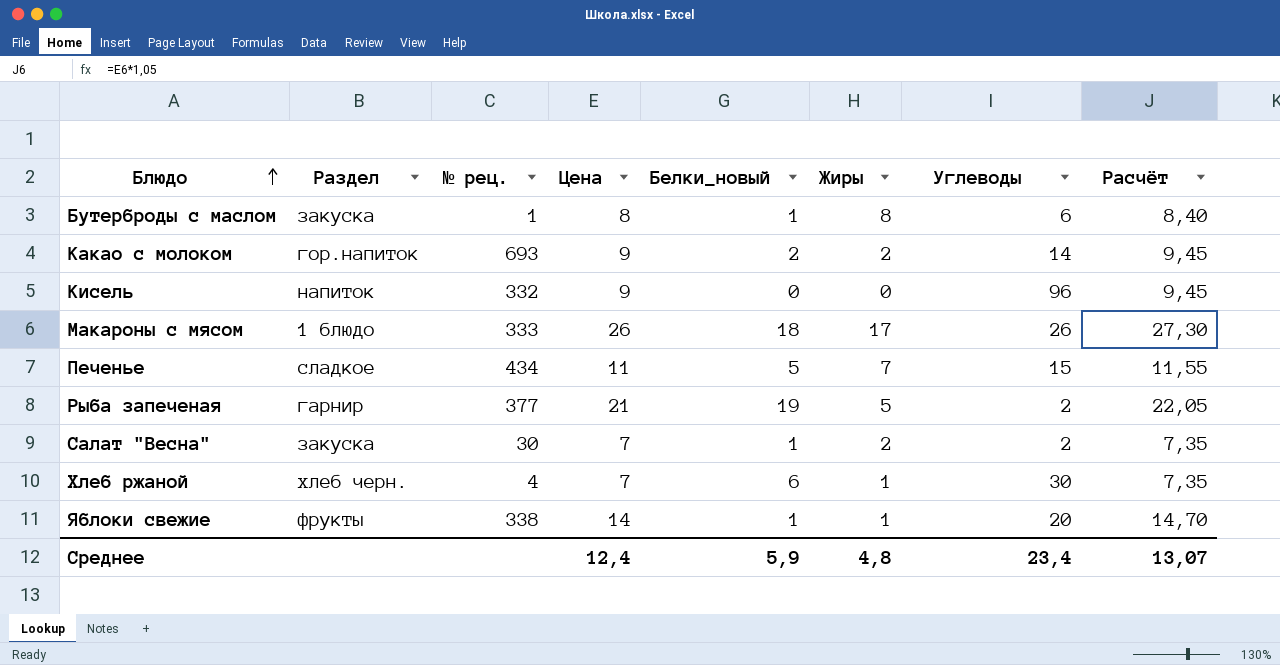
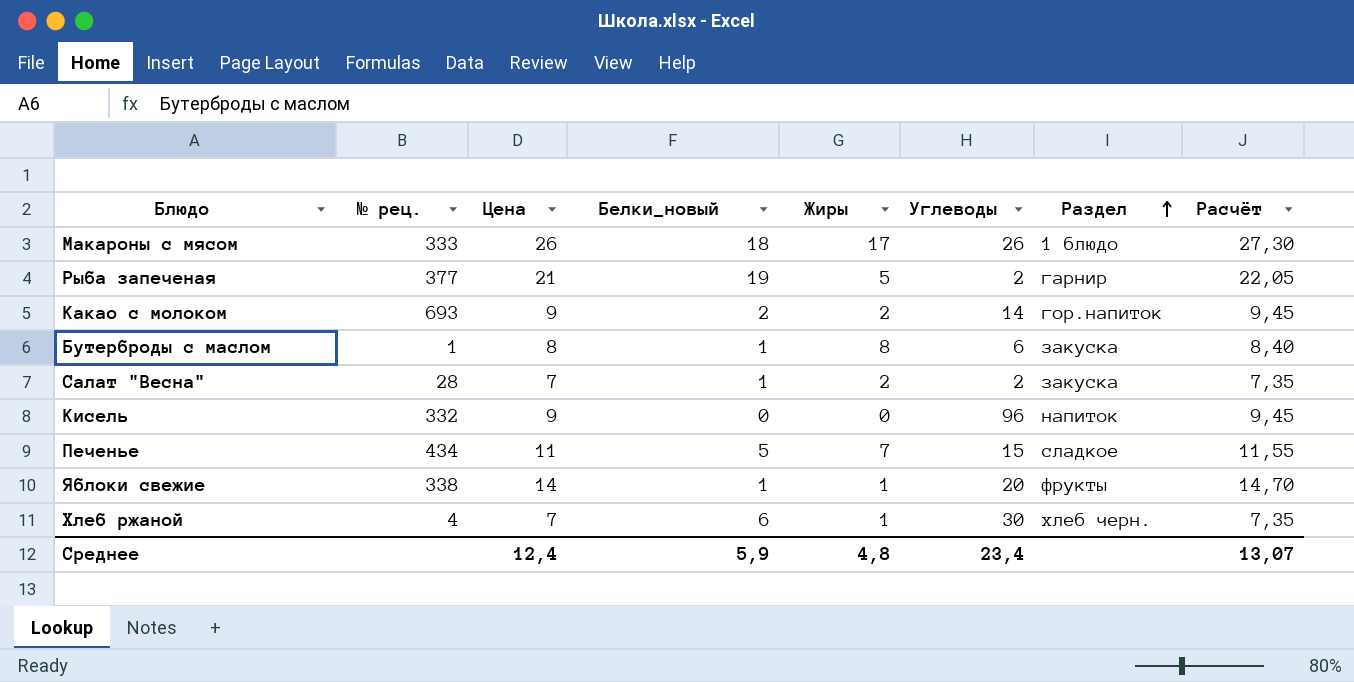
row order: Блюдо ascending -> Раздел ascending
column Раздел | position: 2 -> 7
Салат "Весна" | № рец.: 30 -> 28

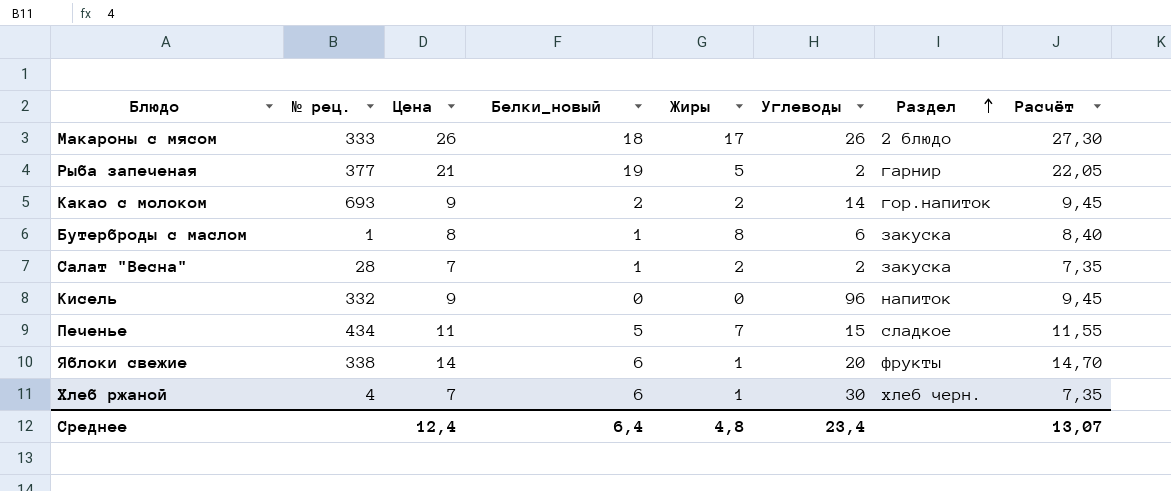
Макароны с мясом | Раздел: 1 блюдо -> 2 блюдо
Яблоки свежие | Белки_новый: 1 -> 6
Среднее | Белки_новый: 5,9 -> 6,4

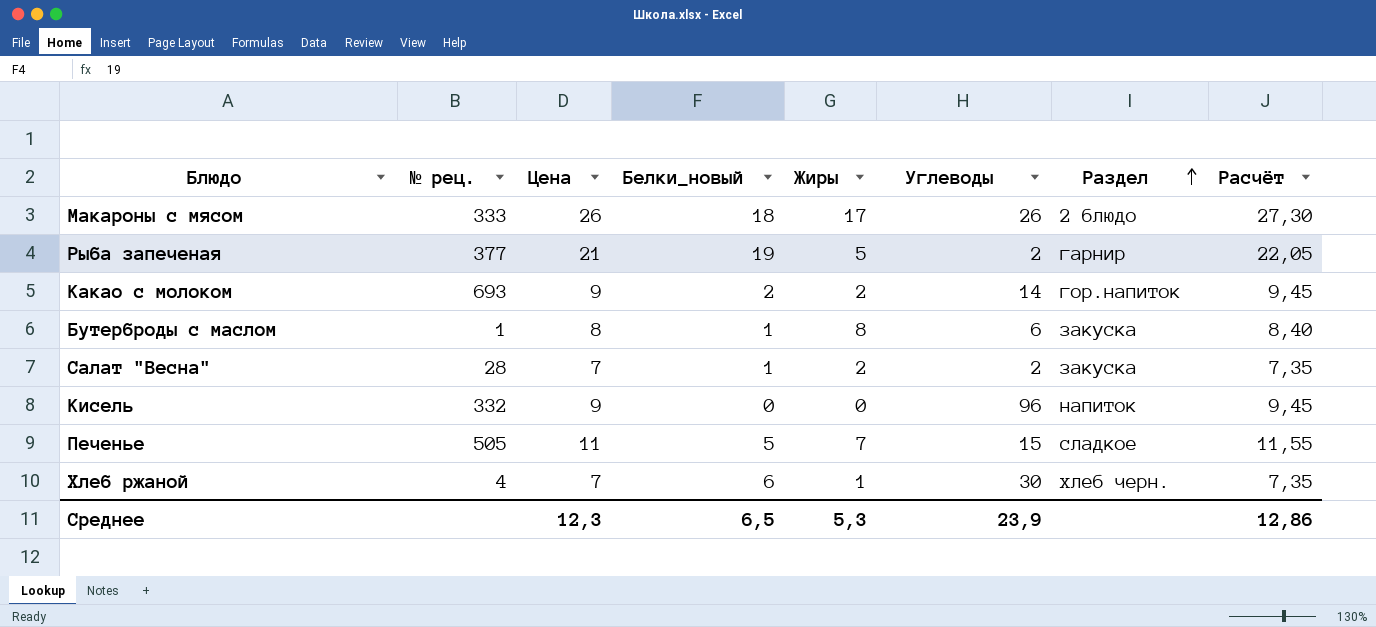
row Яблоки свежие: 338 | 14 | 6 | 1 | 20 | фрукты | 14,70 -> none
Печенье | № рец.: 434 -> 505
Среднее | Цена: 12,4 -> 12,3
Среднее | Белки_новый: 6,4 -> 6,5
Среднее | Жиры: 4,8 -> 5,3
Среднее | Углеводы: 23,4 -> 23,9
Среднее | Расчёт: 13,07 -> 12,86

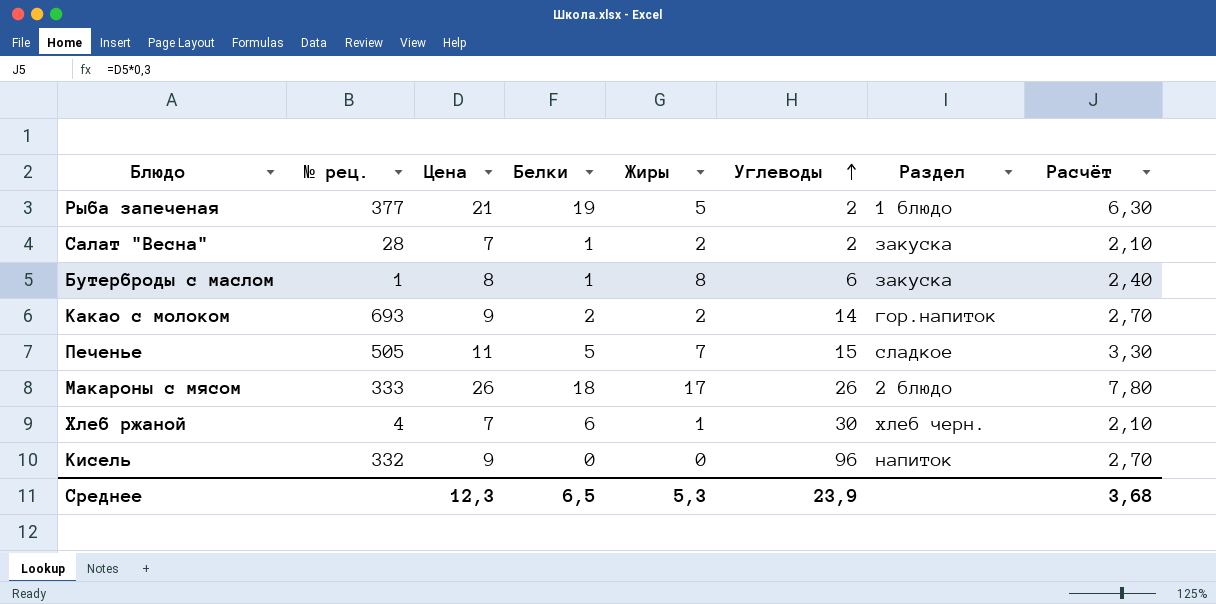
row order: Раздел ascending -> Углеводы ascending
column name: Белки_новый -> Белки
column Расчёт | formula: [Цена] * 1,05 -> [Цена] * 0,3
Рыба запеченая | Раздел: гарнир -> 1 блюдо
Среднее | Расчёт: 12,86 -> 3,68

